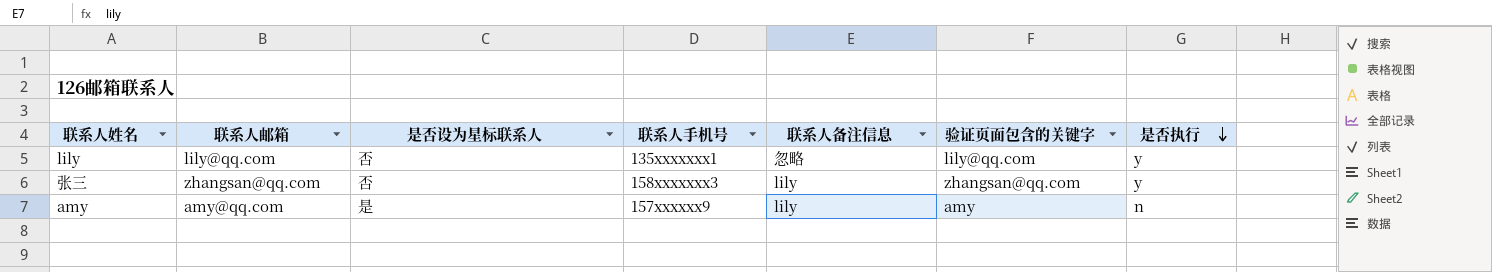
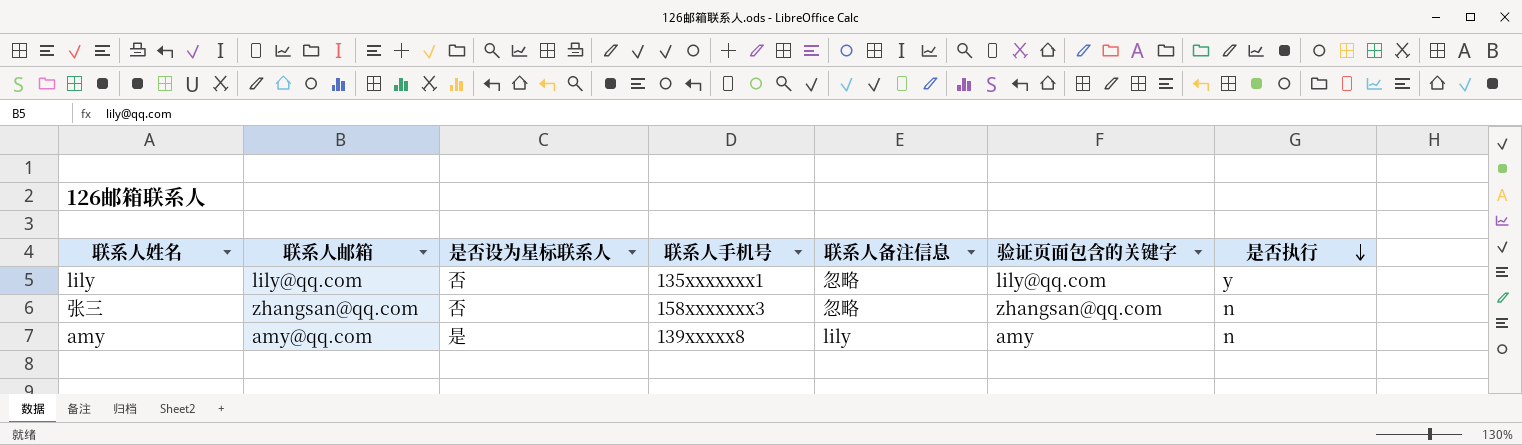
张三 | 联系人备注信息: lily -> 忽略
张三 | 是否执行: y -> n
amy | 联系人手机号: 157xxxxxx9 -> 139xxxxx8

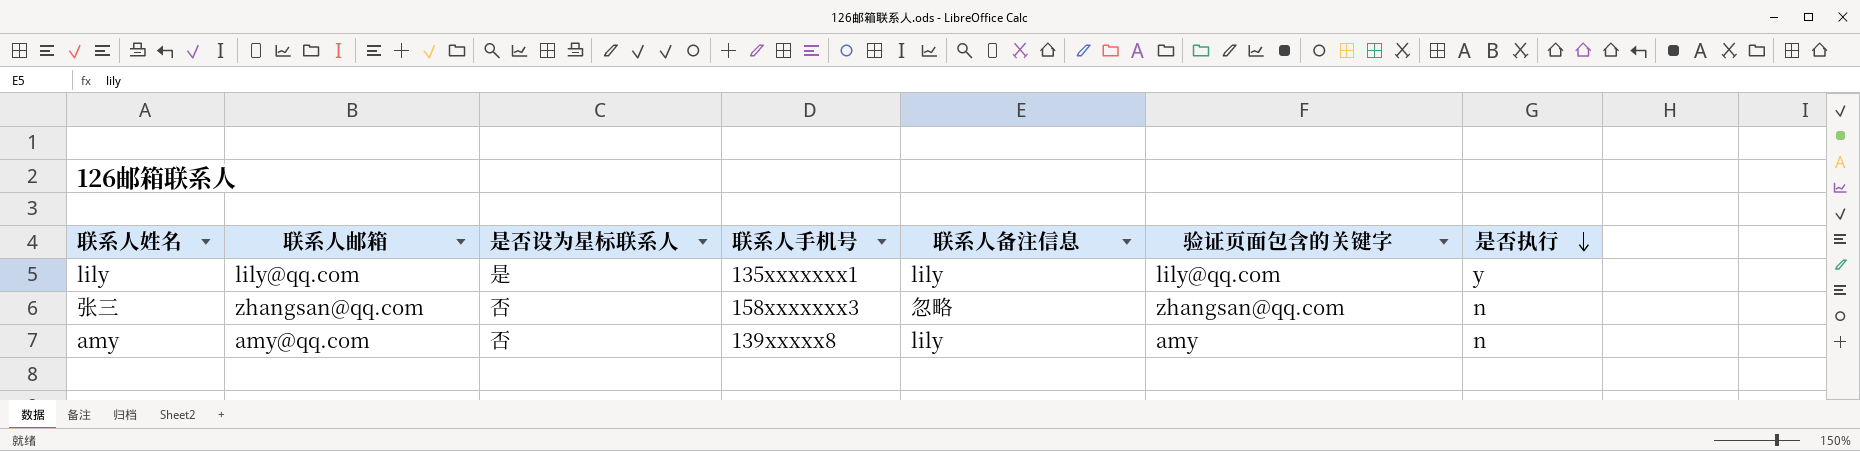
lily | 是否设为星标联系人: 否 -> 是
lily | 联系人备注信息: 忽略 -> lily
amy | 是否设为星标联系人: 是 -> 否

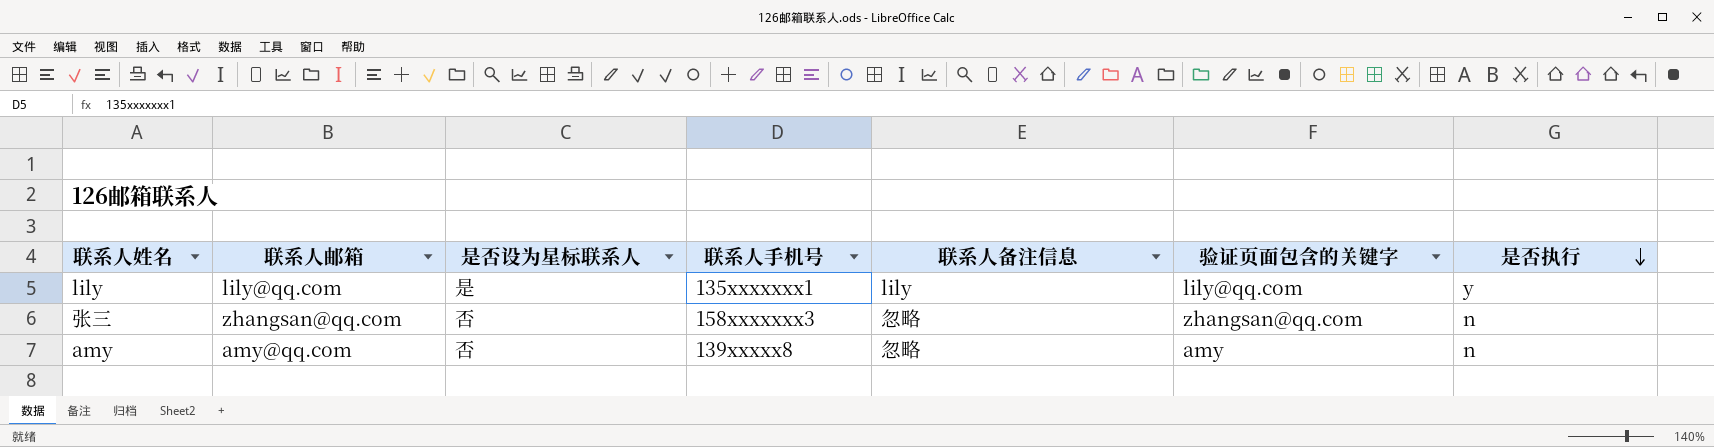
amy | 联系人备注信息: lily -> 忽略

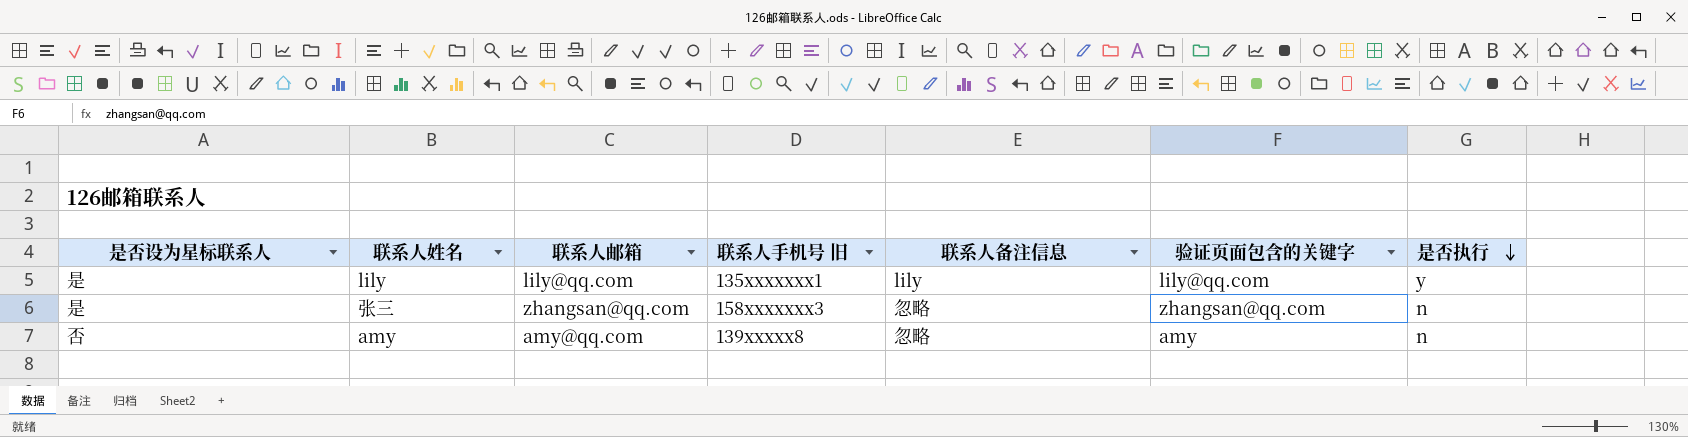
column 是否设为星标联系人 | position: 3 -> 1
column name: 联系人手机号 -> 联系人手机号 旧
张三 | 是否设为星标联系人: 否 -> 是

